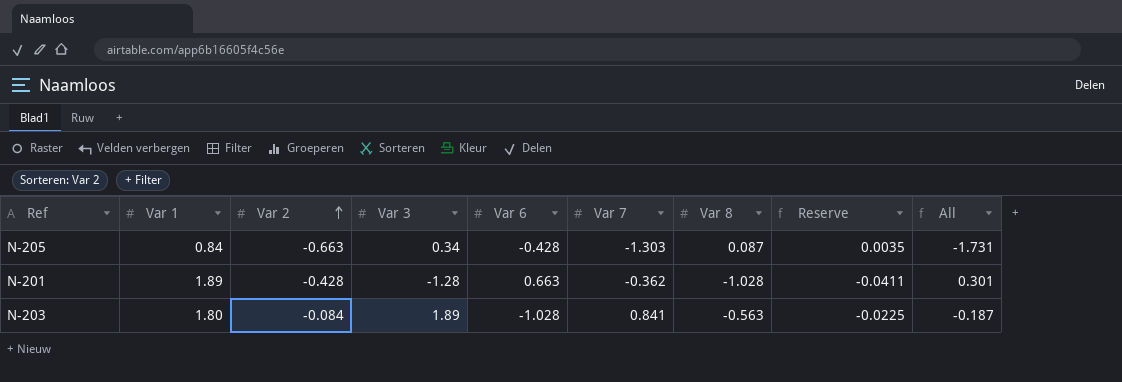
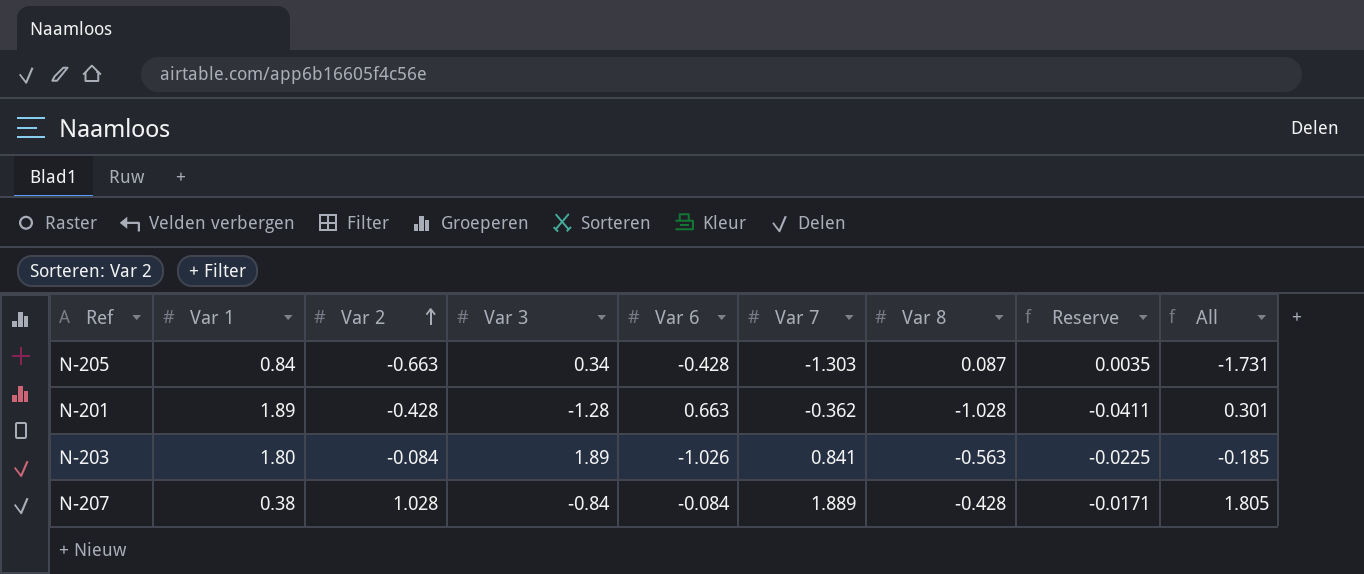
N-203 | Var 6: -1.028 -> -1.026
N-203 | All: -0.187 -> -0.185
row N-207: none -> 0.38 | 1.028 | -0.84 | -0.084 | 1.889 | -0.428 | -0.0171 | 1.805

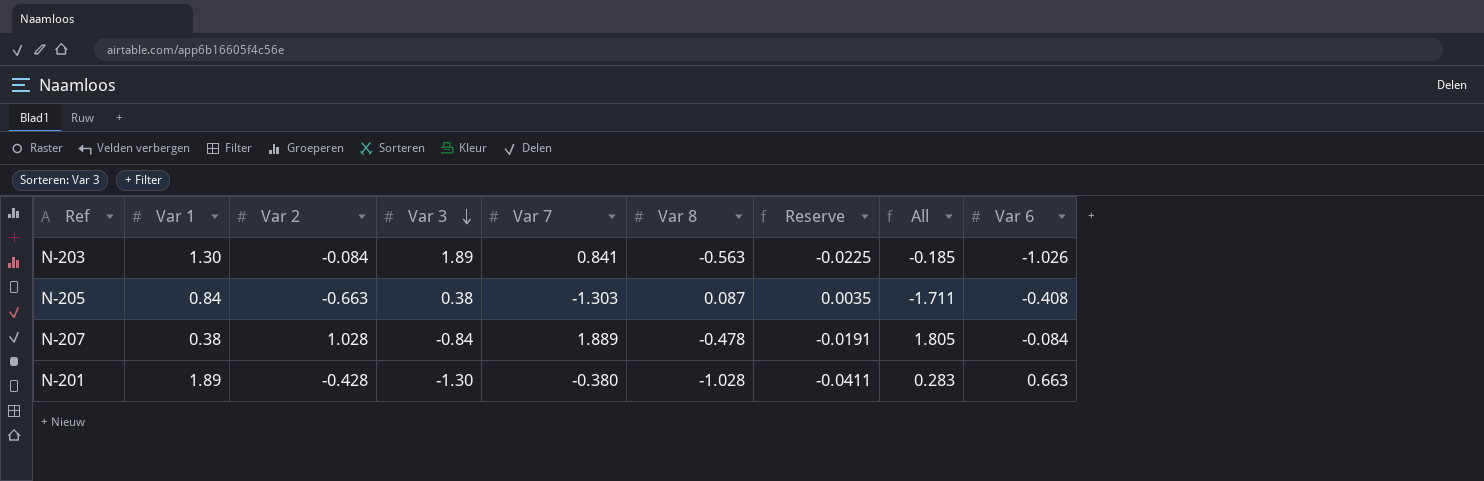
row order: Var 2 ascending -> Var 3 descending
column Var 6 | position: 5 -> 9
N-203 | Var 1: 1.80 -> 1.30
N-205 | Var 3: 0.34 -> 0.38
N-205 | All: -1.731 -> -1.711
N-205 | Var 6: -0.428 -> -0.408
N-207 | Var 8: -0.428 -> -0.478
N-207 | Reserve: -0.0171 -> -0.0191
N-201 | Var 3: -1.28 -> -1.30
N-201 | Var 7: -0.362 -> -0.380
N-201 | All: 0.301 -> 0.283

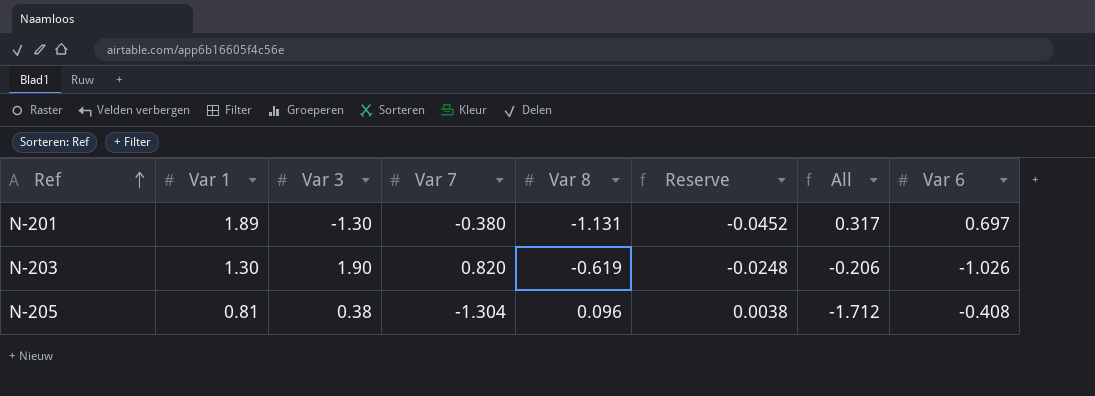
row order: Var 3 descending -> Ref ascending
column Var 2 | position: 3 -> none
row N-207: 0.38 | 1.028 | -0.84 | 1.889 | -0.478 | -0.0191 | 1.805 | -0.084 -> none
N-201 | Var 8: -1.028 -> -1.131
N-201 | Reserve: -0.0411 -> -0.0452
N-201 | All: 0.283 -> 0.317
N-201 | Var 6: 0.663 -> 0.697
N-203 | Var 3: 1.89 -> 1.90
N-203 | Var 7: 0.841 -> 0.820
N-203 | Var 8: -0.563 -> -0.619
N-203 | Reserve: -0.0225 -> -0.0248
N-203 | All: -0.185 -> -0.206
N-205 | Var 1: 0.84 -> 0.81
N-205 | Var 7: -1.303 -> -1.304
N-205 | Var 8: 0.087 -> 0.096
N-205 | Reserve: 0.0035 -> 0.0038
N-205 | All: -1.711 -> -1.712

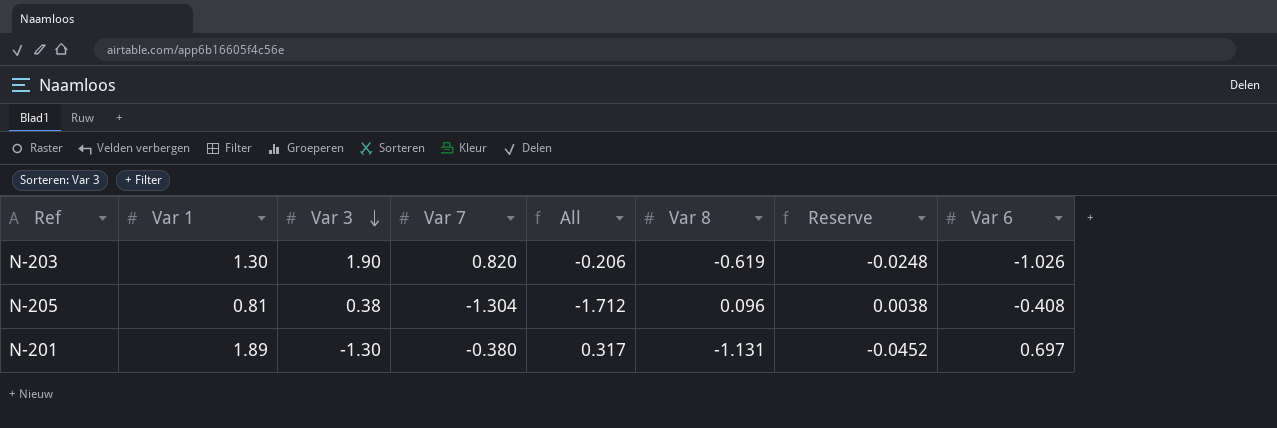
row order: Ref ascending -> Var 3 descending
column All | position: 7 -> 5

